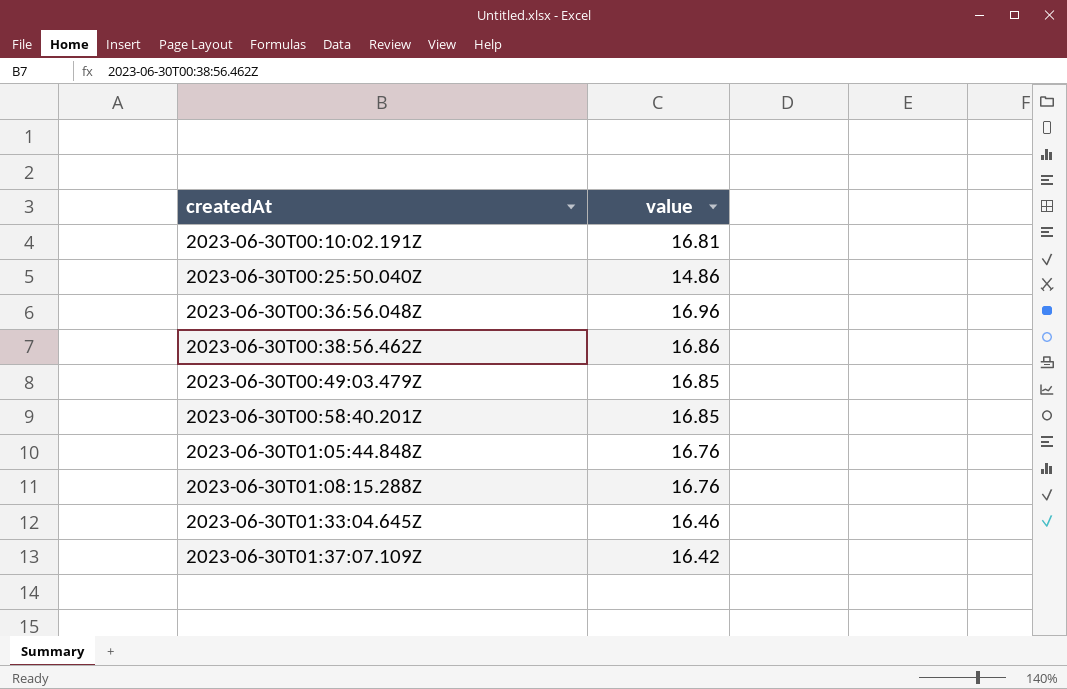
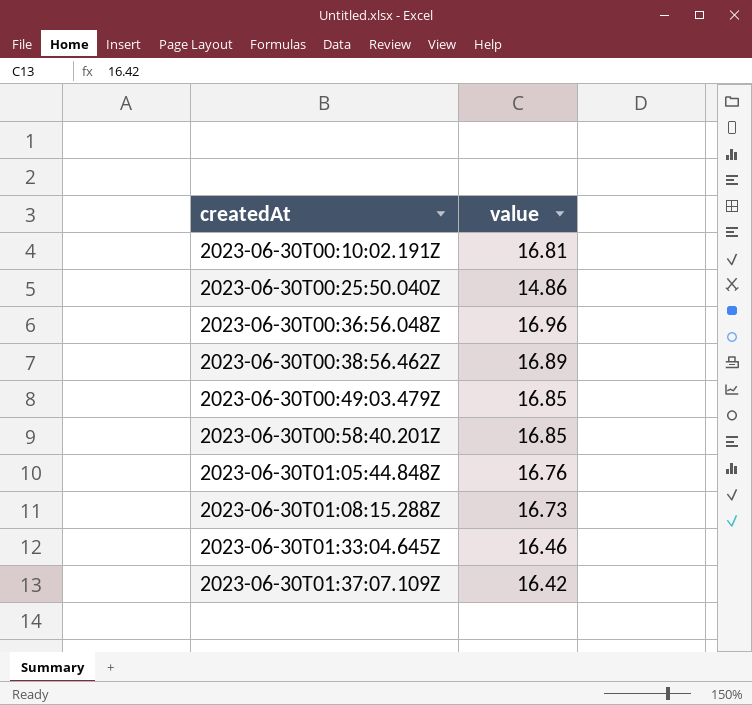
2023-06-30T00:38:56.462Z | value: 16.86 -> 16.89
2023-06-30T01:08:15.288Z | value: 16.76 -> 16.73

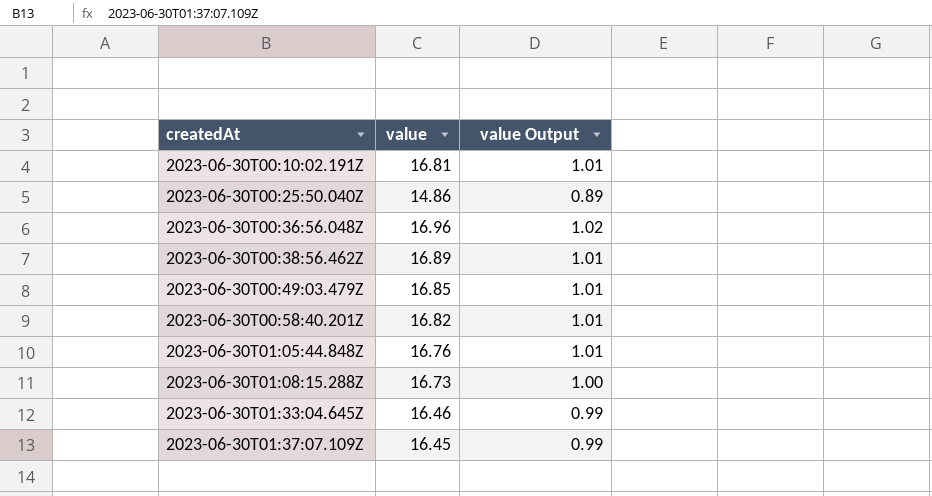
column value Output | formula: none -> [value] * 0.06
2023-06-30T00:58:40.201Z | value: 16.85 -> 16.82
2023-06-30T01:37:07.109Z | value: 16.42 -> 16.45

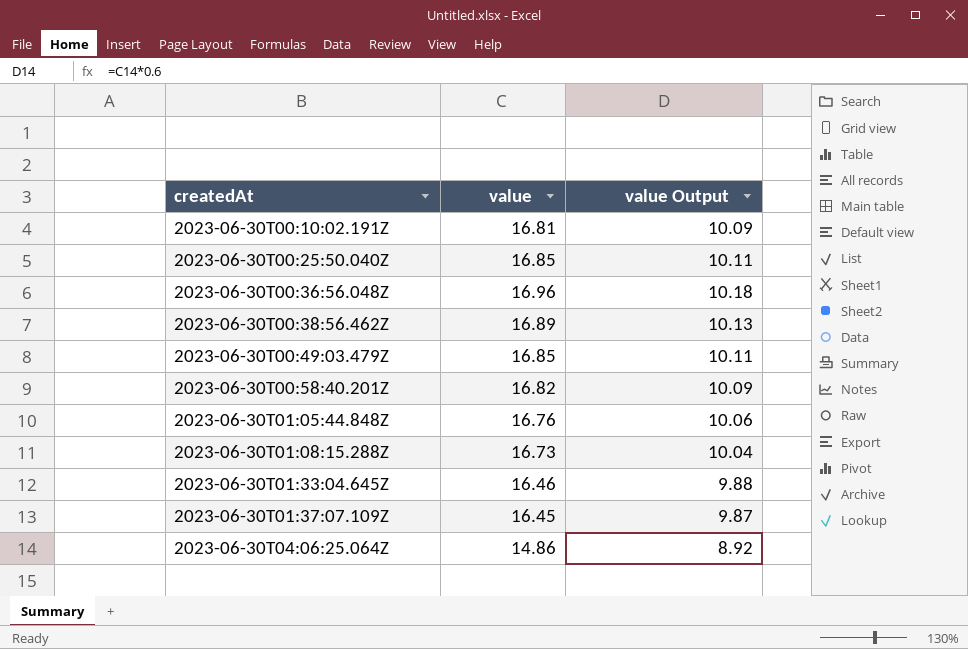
column value Output | formula: [value] * 0.06 -> [value] * 0.6
2023-06-30T00:25:50.040Z | value: 14.86 -> 16.85
row 2023-06-30T04:06:25.064Z: none -> 14.86 | 8.92

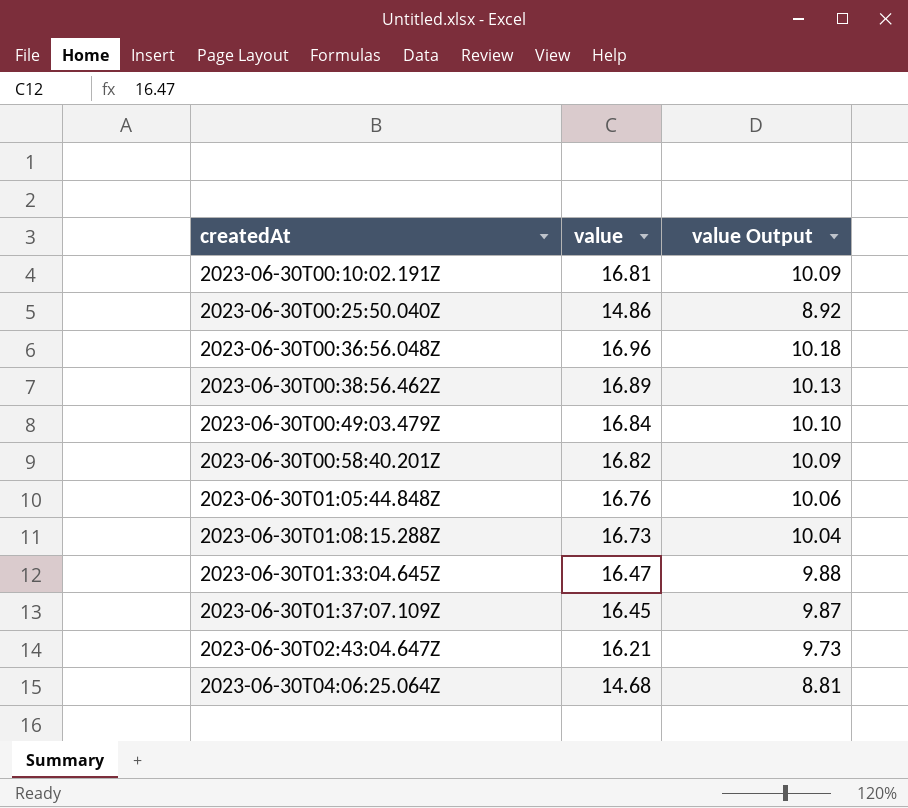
2023-06-30T00:25:50.040Z | value: 16.85 -> 14.86
2023-06-30T00:25:50.040Z | value Output: 10.11 -> 8.92
2023-06-30T00:49:03.479Z | value: 16.85 -> 16.84
2023-06-30T00:49:03.479Z | value Output: 10.11 -> 10.10
2023-06-30T01:33:04.645Z | value: 16.46 -> 16.47
row 2023-06-30T02:43:04.647Z: none -> 16.21 | 9.73
2023-06-30T04:06:25.064Z | value: 14.86 -> 14.68
2023-06-30T04:06:25.064Z | value Output: 8.92 -> 8.81

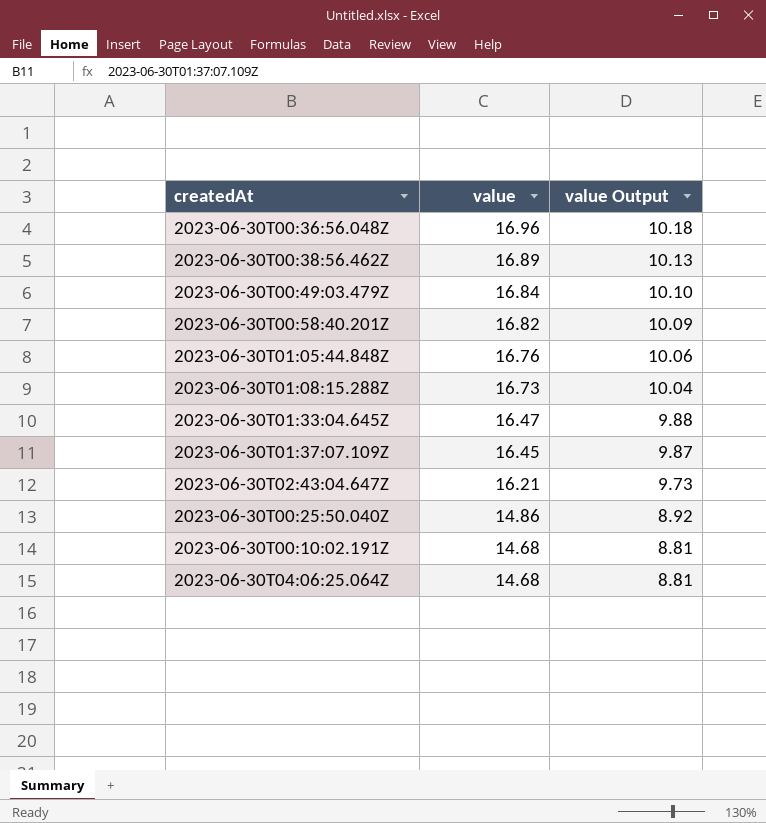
row order: createdAt ascending -> value descending
2023-06-30T00:10:02.191Z | value: 16.81 -> 14.68
2023-06-30T00:10:02.191Z | value Output: 10.09 -> 8.81

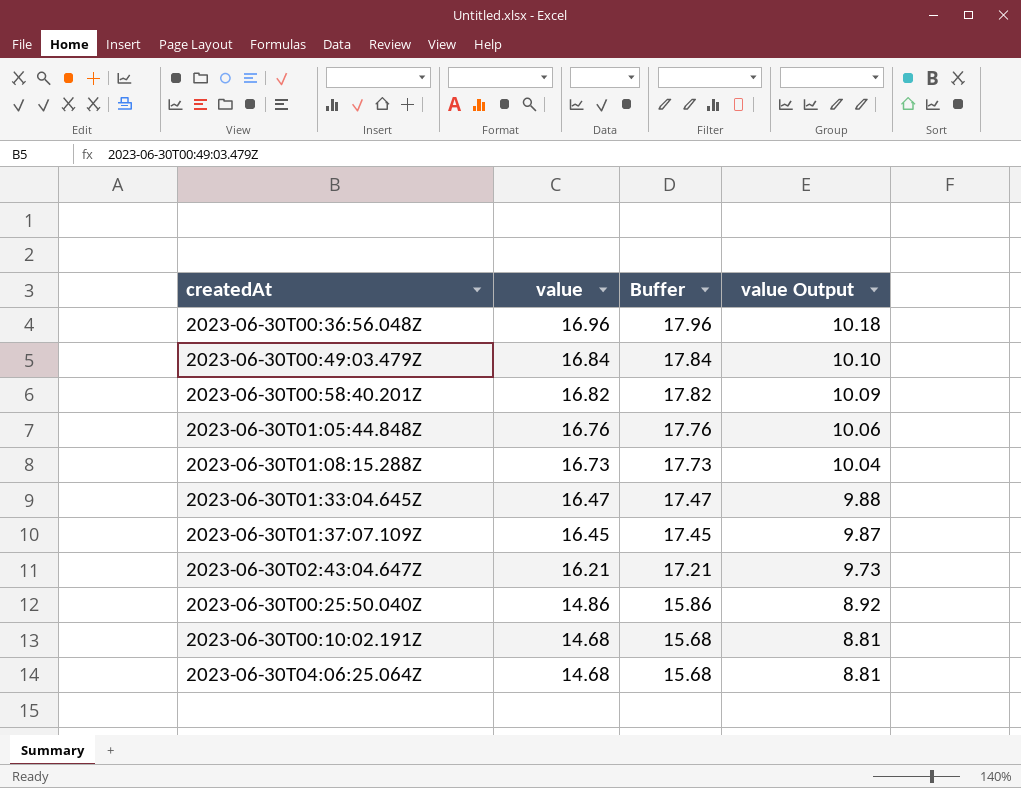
column Buffer | formula: none -> [value] + 1
row 2023-06-30T00:38:56.462Z: 16.89 | 10.13 -> none

